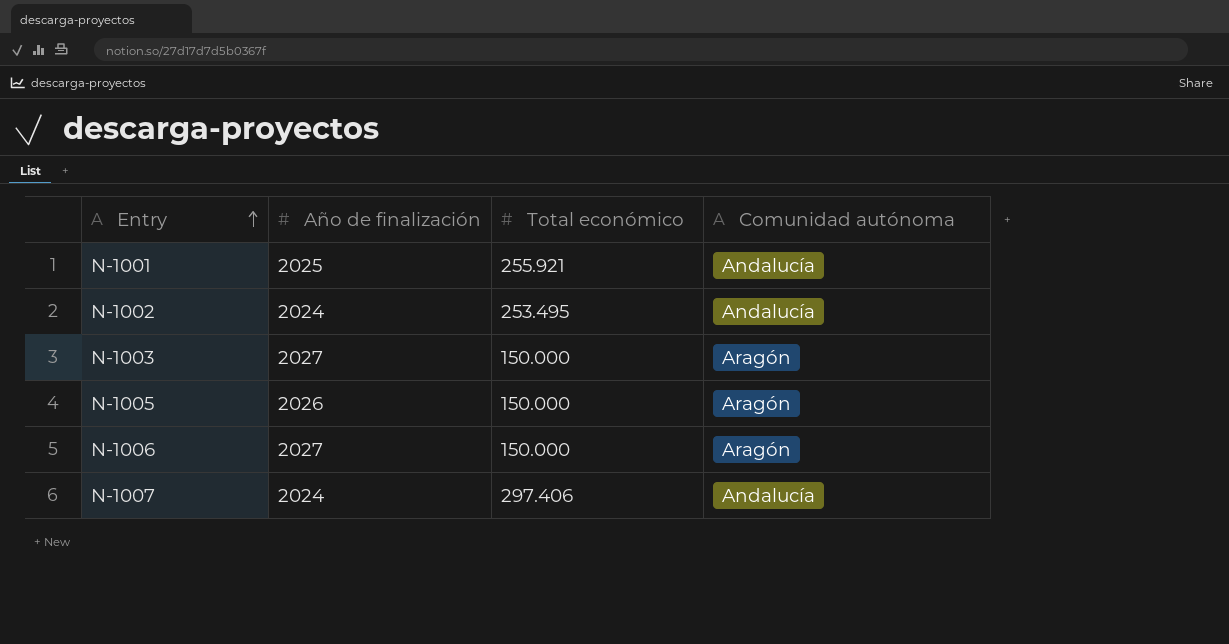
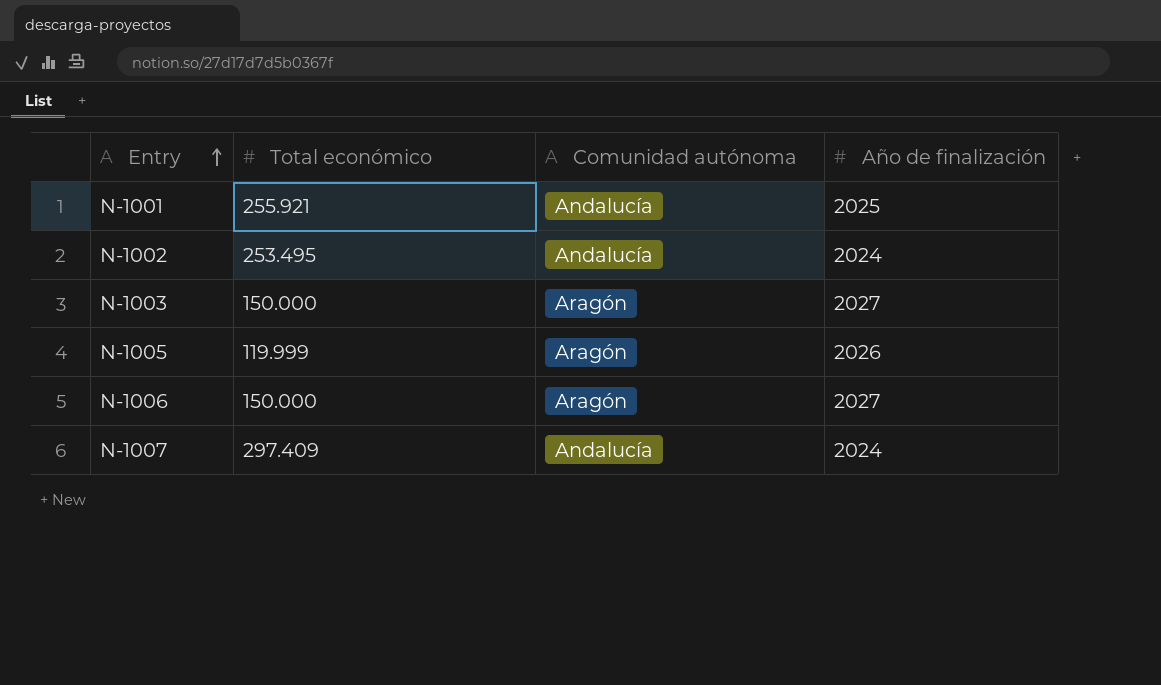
column Año de finalización | position: 2 -> 4
N-1005 | Total económico: 150.000 -> 119.999
N-1007 | Total económico: 297.406 -> 297.409

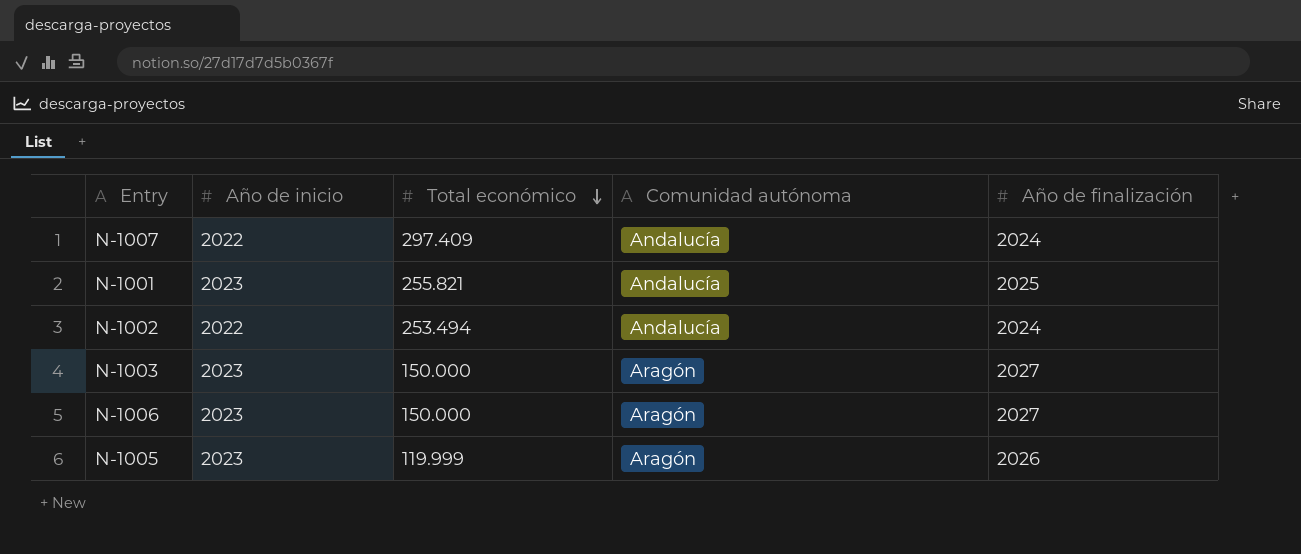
row order: Entry ascending -> Total económico descending
column Año de inicio | position: none -> 2
N-1001 | Total económico: 255.921 -> 255.821
N-1002 | Total económico: 253.495 -> 253.494

